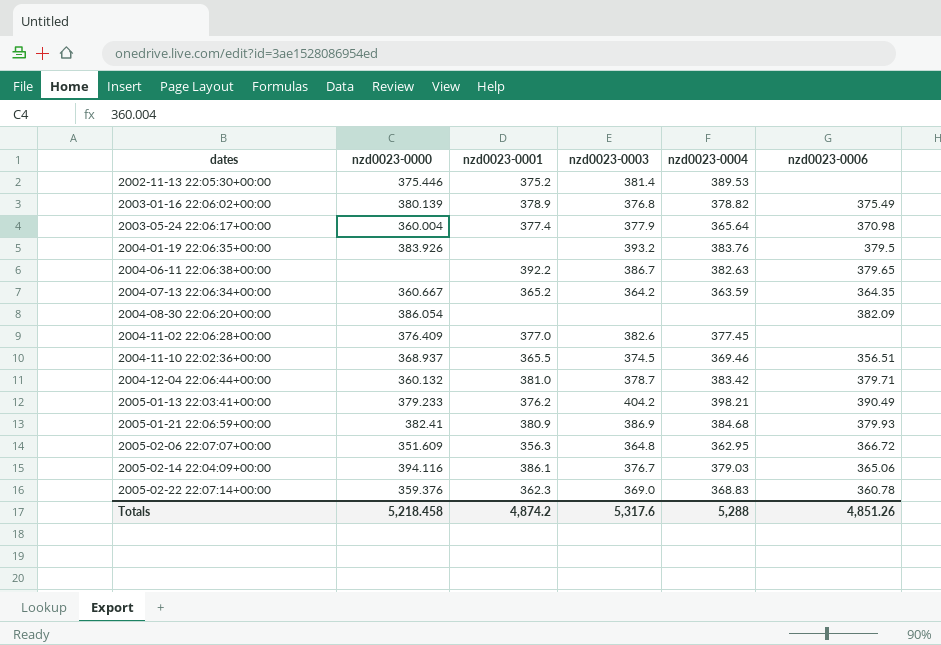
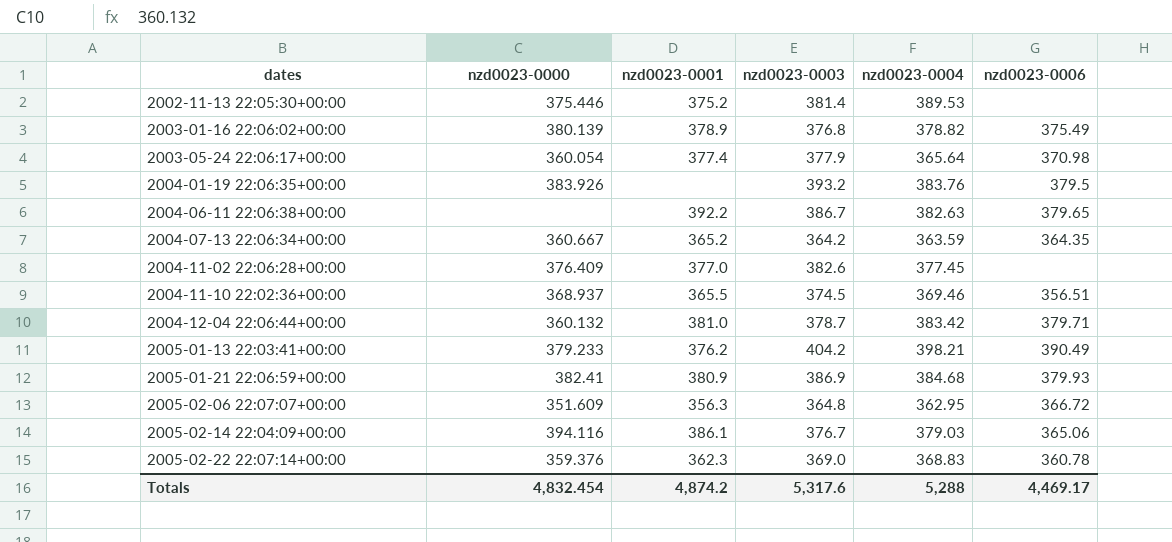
row 2004-08-30 22:06:20+00:00: 386.054 | none | none | none | 382.09 -> none
2003-05-24 22:06:17+00:00 | nzd0023-0000: 360.004 -> 360.054
Totals | nzd0023-0000: 5,218.458 -> 4,832.454
Totals | nzd0023-0006: 4,851.26 -> 4,469.17

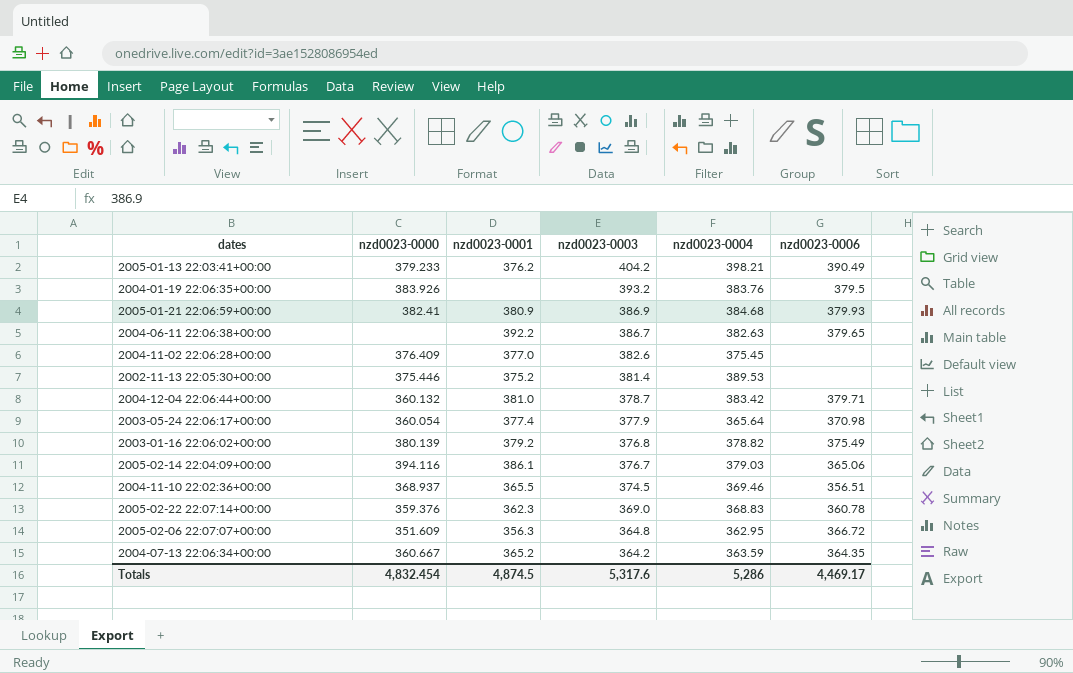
row order: dates ascending -> nzd0023-0003 descending
2004-11-02 22:06:28+00:00 | nzd0023-0004: 377.45 -> 375.45
2003-01-16 22:06:02+00:00 | nzd0023-0001: 378.9 -> 379.2
Totals | nzd0023-0001: 4,874.2 -> 4,874.5
Totals | nzd0023-0004: 5,288 -> 5,286

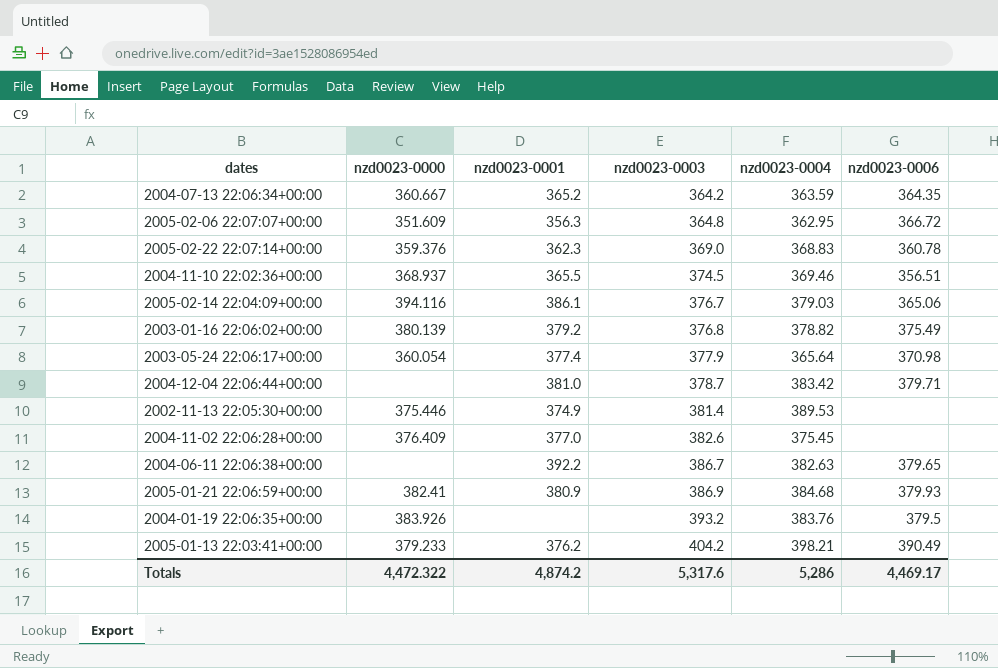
row order: nzd0023-0003 descending -> nzd0023-0003 ascending
2004-12-04 22:06:44+00:00 | nzd0023-0000: 360.132 -> none
2002-11-13 22:05:30+00:00 | nzd0023-0001: 375.2 -> 374.9
Totals | nzd0023-0000: 4,832.454 -> 4,472.322
Totals | nzd0023-0001: 4,874.5 -> 4,874.2

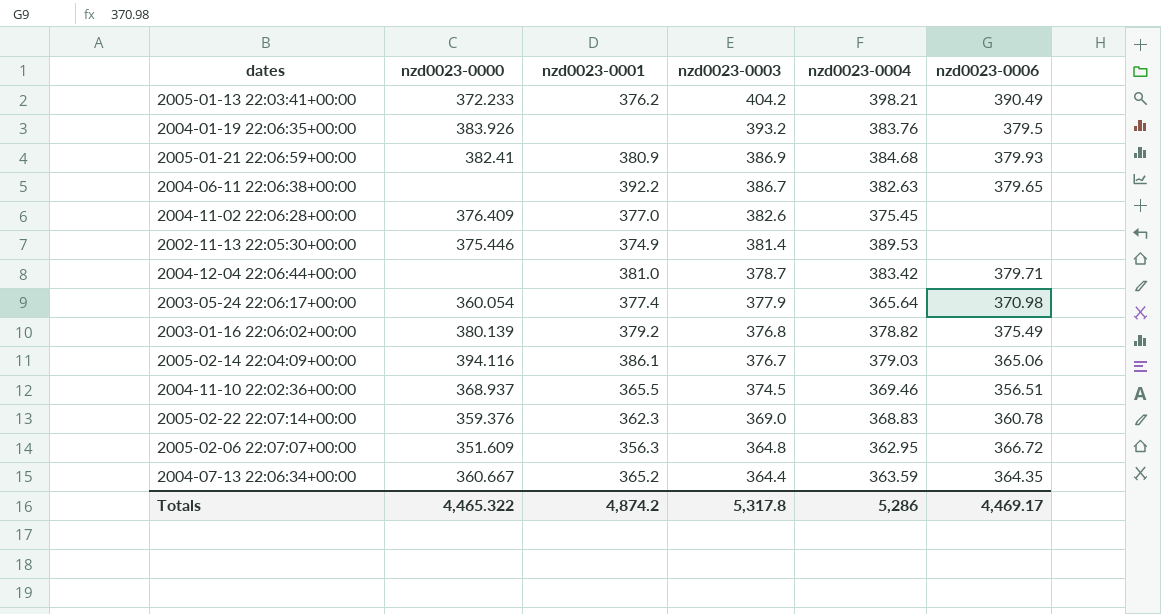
row order: nzd0023-0003 ascending -> nzd0023-0003 descending
2005-01-13 22:03:41+00:00 | nzd0023-0000: 379.233 -> 372.233
2004-07-13 22:06:34+00:00 | nzd0023-0003: 364.2 -> 364.4
Totals | nzd0023-0000: 4,472.322 -> 4,465.322
Totals | nzd0023-0003: 5,317.6 -> 5,317.8

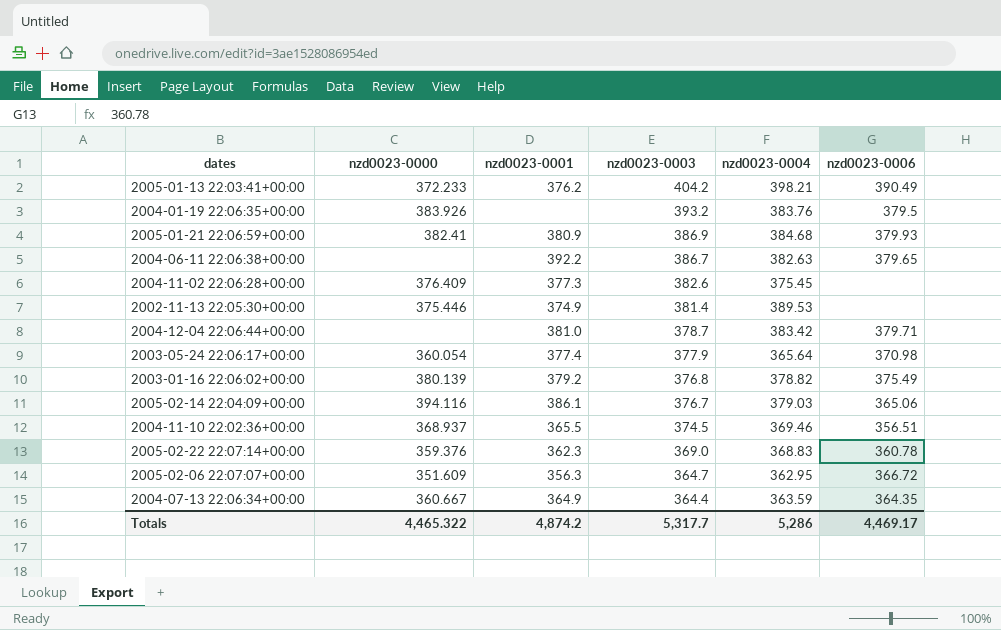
2004-11-02 22:06:28+00:00 | nzd0023-0001: 377.0 -> 377.3
2005-02-06 22:07:07+00:00 | nzd0023-0003: 364.8 -> 364.7
2004-07-13 22:06:34+00:00 | nzd0023-0001: 365.2 -> 364.9
Totals | nzd0023-0003: 5,317.8 -> 5,317.7

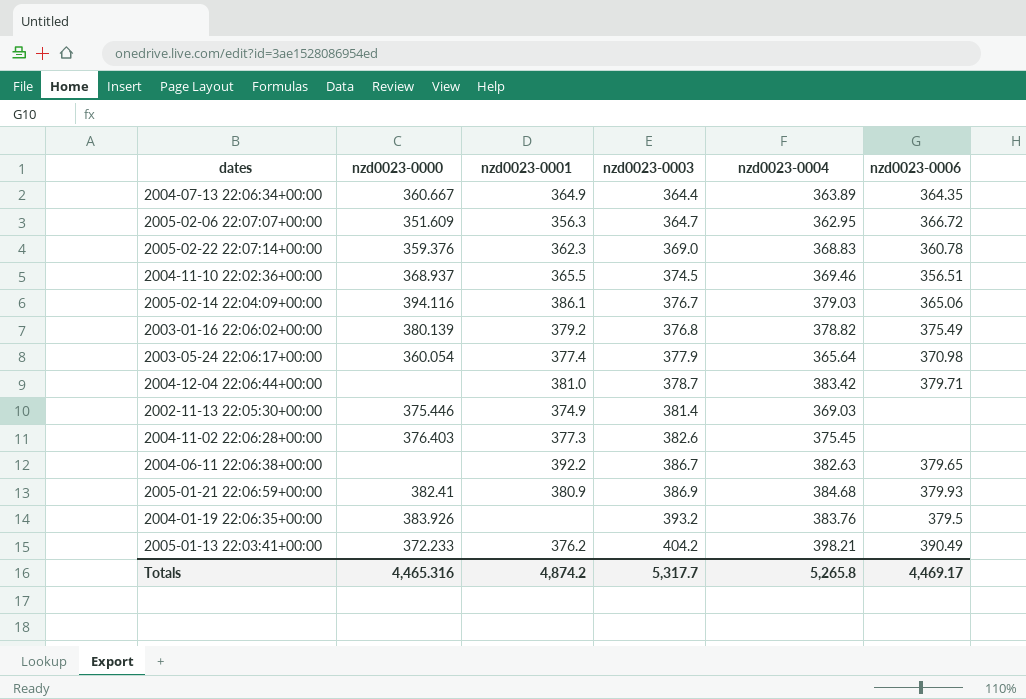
row order: nzd0023-0003 descending -> nzd0023-0003 ascending
2004-07-13 22:06:34+00:00 | nzd0023-0004: 363.59 -> 363.89
2002-11-13 22:05:30+00:00 | nzd0023-0004: 389.53 -> 369.03
2004-11-02 22:06:28+00:00 | nzd0023-0000: 376.409 -> 376.403
Totals | nzd0023-0000: 4,465.322 -> 4,465.316
Totals | nzd0023-0004: 5,286 -> 5,265.8

